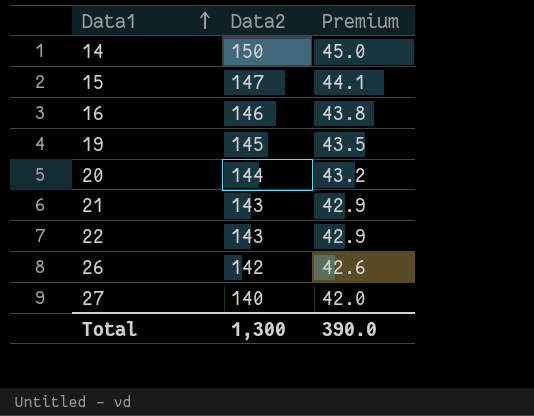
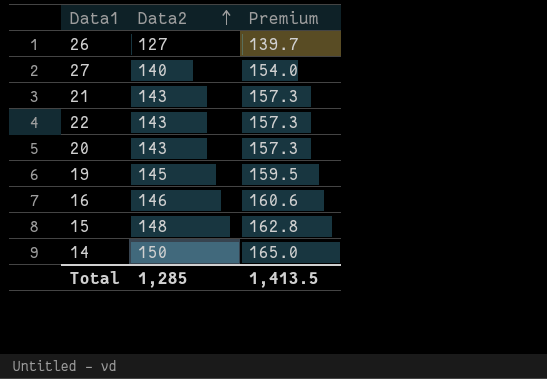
row order: Data1 ascending -> Data2 ascending
column Premium | formula: [Data2] * 0.3 -> [Data2] * 1.1
26 | Data2: 142 -> 127
20 | Data2: 144 -> 143
15 | Data2: 147 -> 148
Total | Data2: 1,300 -> 1,285
Total | Premium: 390.0 -> 1,413.5

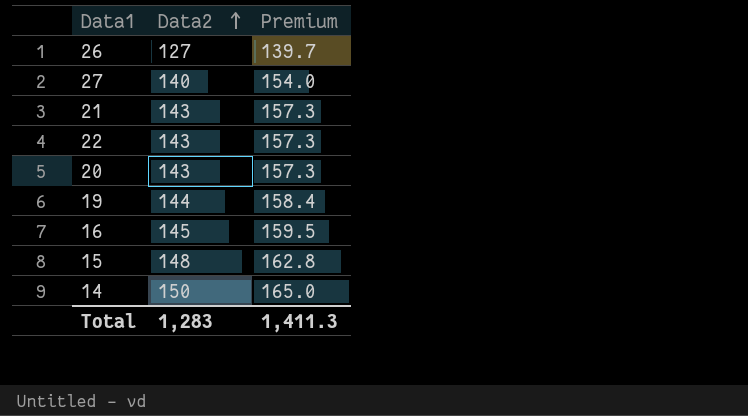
19 | Data2: 145 -> 144
19 | Premium: 159.5 -> 158.4
16 | Data2: 146 -> 145
16 | Premium: 160.6 -> 159.5
Total | Data2: 1,285 -> 1,283
Total | Premium: 1,413.5 -> 1,411.3

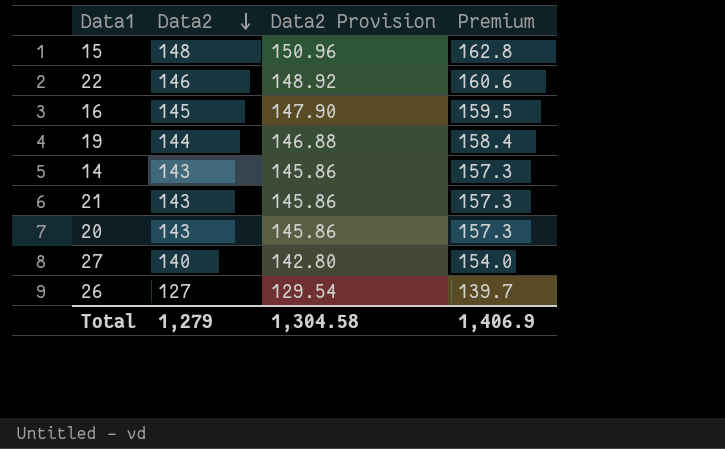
row order: Data2 ascending -> Data2 descending
column Data2 Provision | formula: none -> [Data2] * 1.02
22 | Data2: 143 -> 146
22 | Premium: 157.3 -> 160.6
14 | Data2: 150 -> 143
14 | Premium: 165.0 -> 157.3
Total | Data2: 1,283 -> 1,279
Total | Premium: 1,411.3 -> 1,406.9

